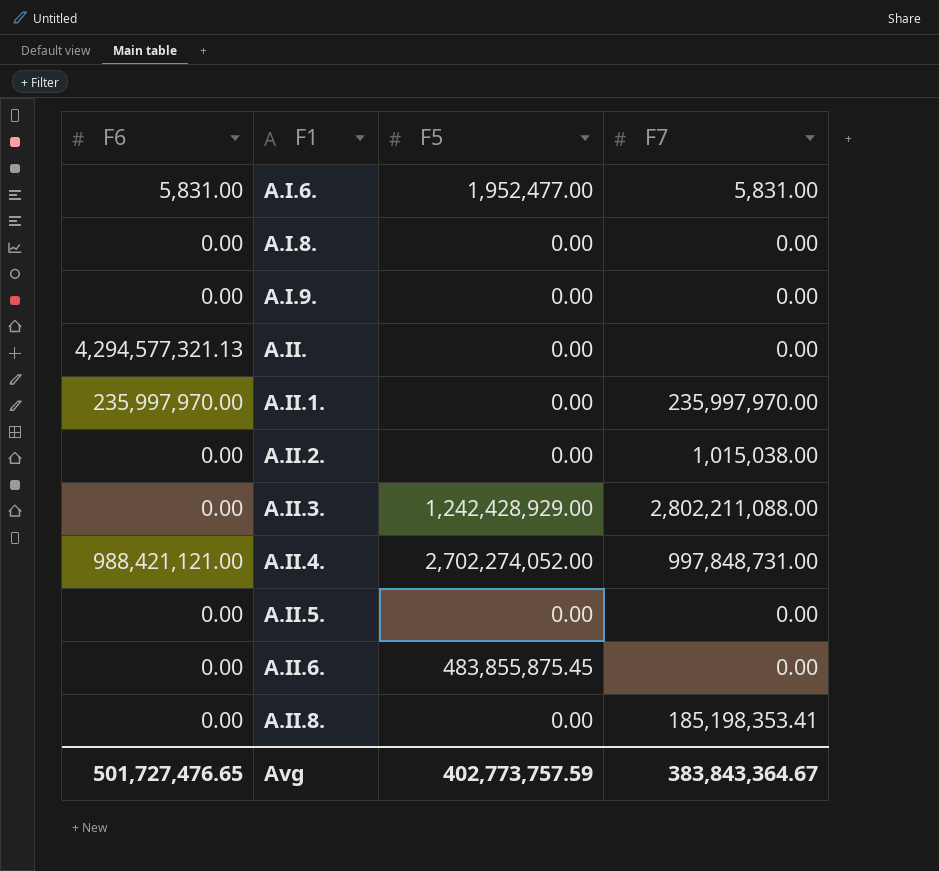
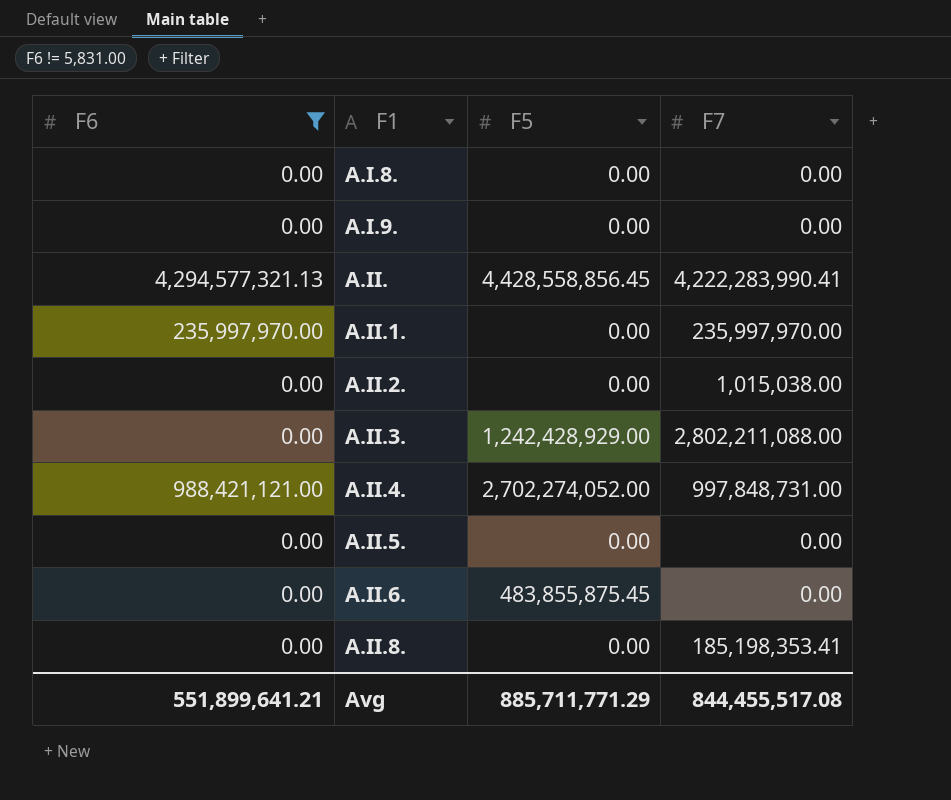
filter: none -> F6 != 5,831.00
A.II. | F5: 0.00 -> 4,428,558,856.45
A.II. | F7: 0.00 -> 4,222,283,990.41
Avg | F6: 501,727,476.65 -> 551,899,641.21
Avg | F5: 402,773,757.59 -> 885,711,771.29
Avg | F7: 383,843,364.67 -> 844,455,517.08

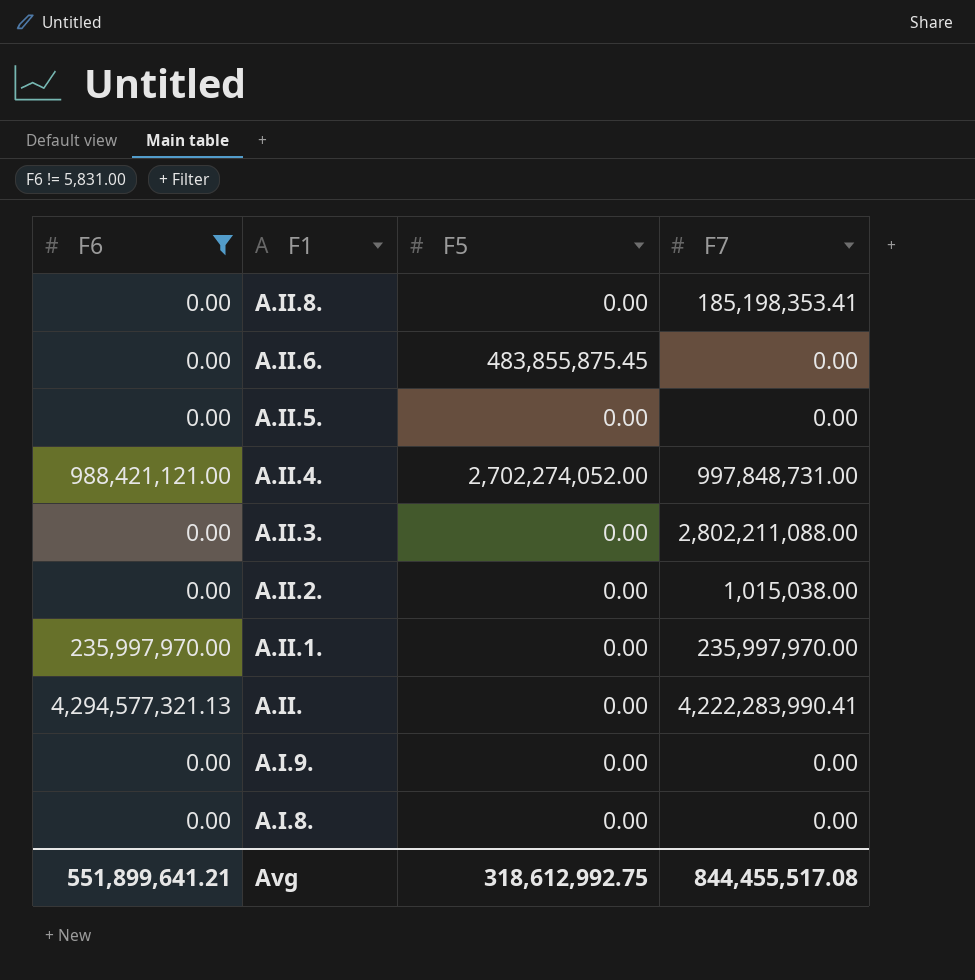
row order: F1 ascending -> F1 descending
A.II.3. | F5: 1,242,428,929.00 -> 0.00
A.II. | F5: 4,428,558,856.45 -> 0.00
Avg | F5: 885,711,771.29 -> 318,612,992.75

